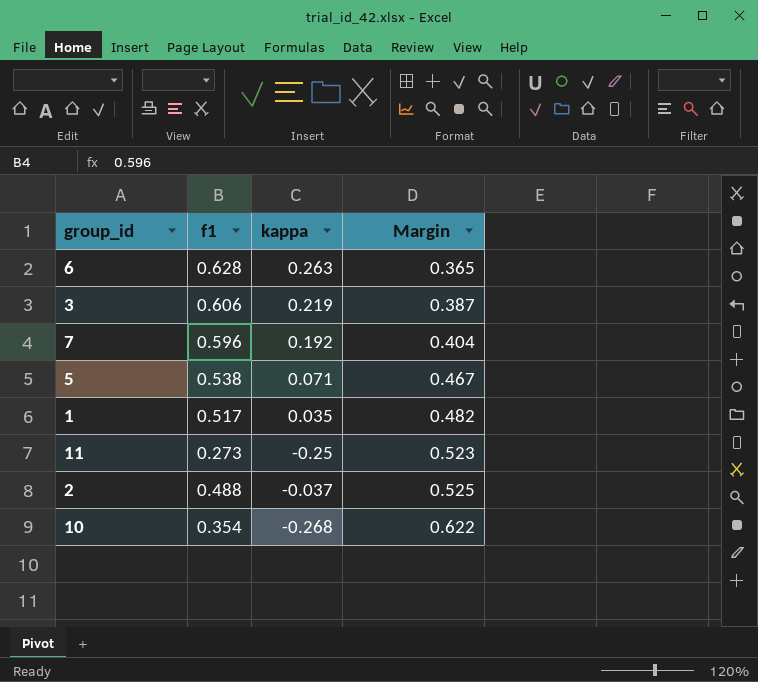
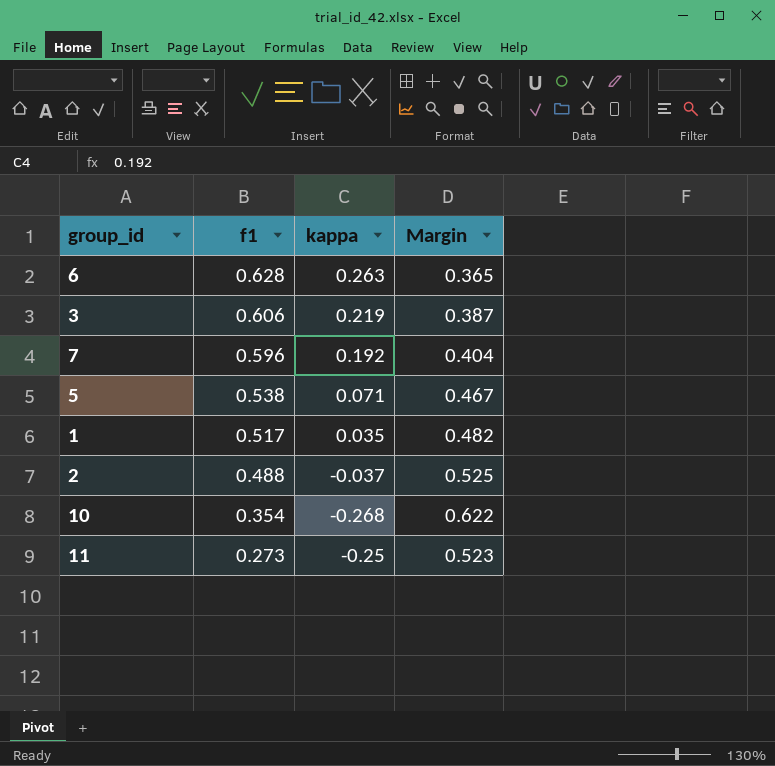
row order: Margin ascending -> f1 descending

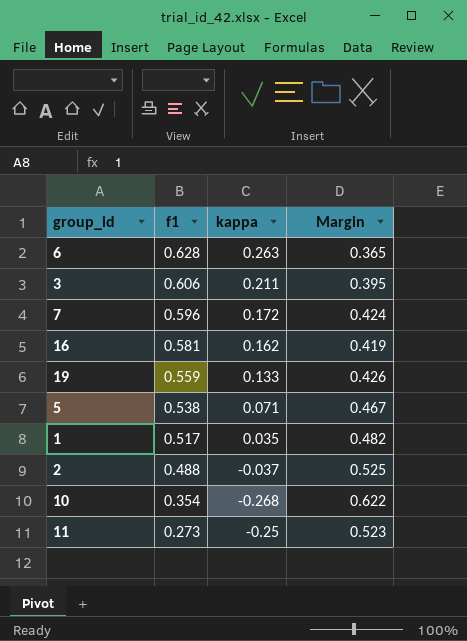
3 | kappa: 0.219 -> 0.211
3 | Margin: 0.387 -> 0.395
7 | kappa: 0.192 -> 0.172
7 | Margin: 0.404 -> 0.424
row 16: none -> 0.581 | 0.162 | 0.419
row 19: none -> 0.559 | 0.133 | 0.426

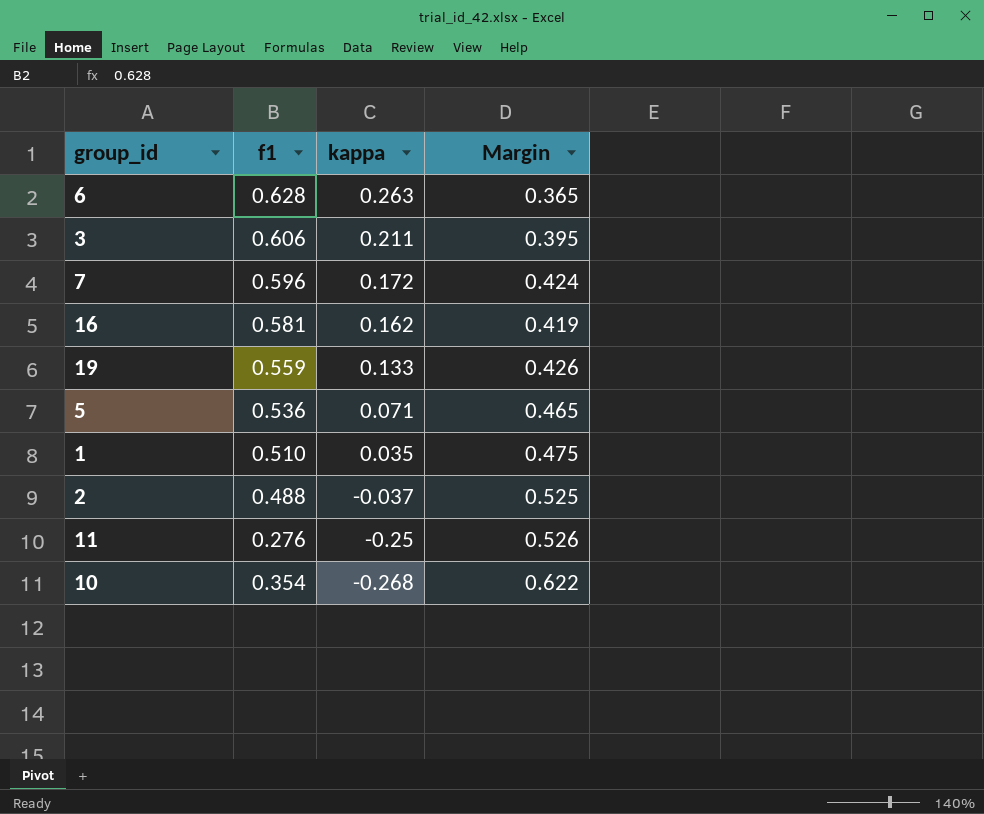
row order: f1 descending -> kappa descending
5 | f1: 0.538 -> 0.536
5 | Margin: 0.467 -> 0.465
1 | f1: 0.517 -> 0.510
1 | Margin: 0.482 -> 0.475
11 | f1: 0.273 -> 0.276
11 | Margin: 0.523 -> 0.526

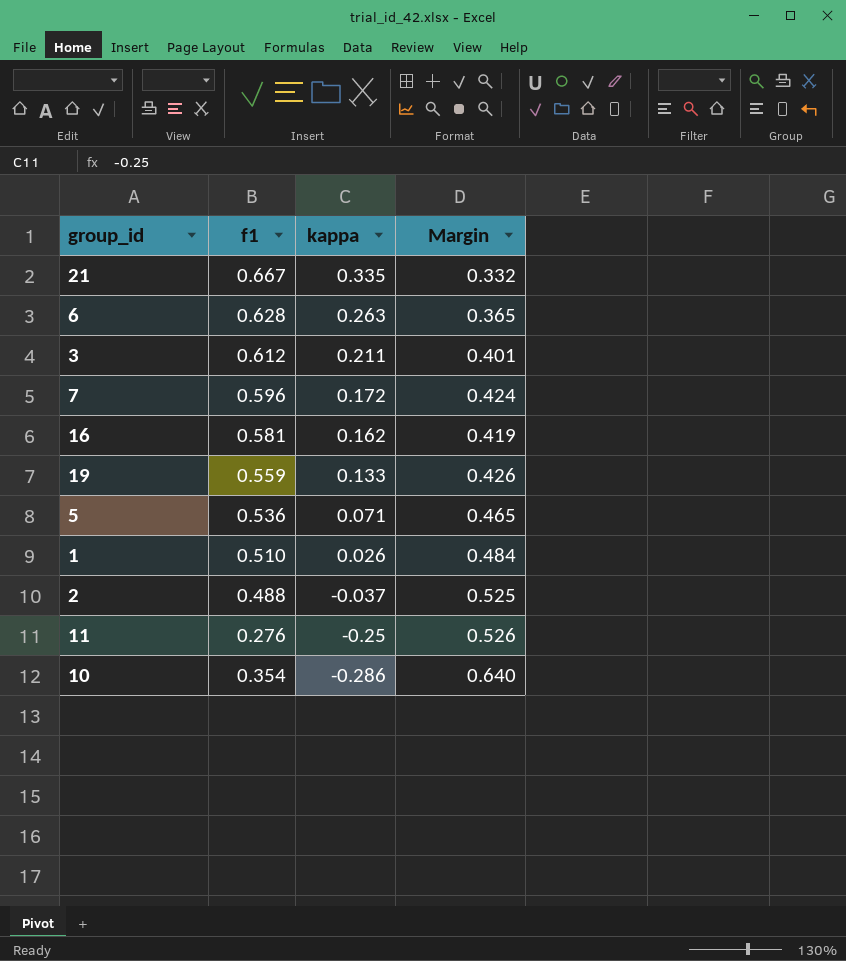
row 21: none -> 0.667 | 0.335 | 0.332
3 | f1: 0.606 -> 0.612
3 | Margin: 0.395 -> 0.401
1 | kappa: 0.035 -> 0.026
1 | Margin: 0.475 -> 0.484
10 | kappa: -0.268 -> -0.286
10 | Margin: 0.622 -> 0.640

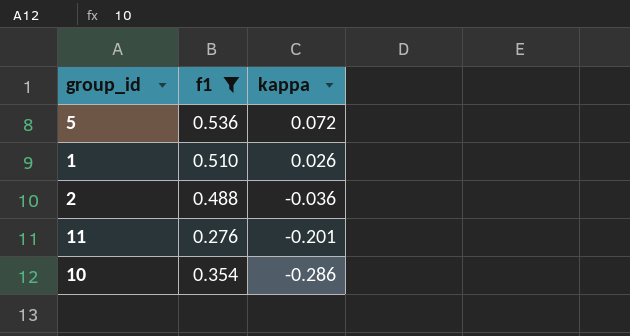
filter: none -> f1 <= 0.536
column Margin | formula: [f1] - [kappa] -> none
5 | kappa: 0.071 -> 0.072
2 | kappa: -0.037 -> -0.036
11 | kappa: -0.25 -> -0.201

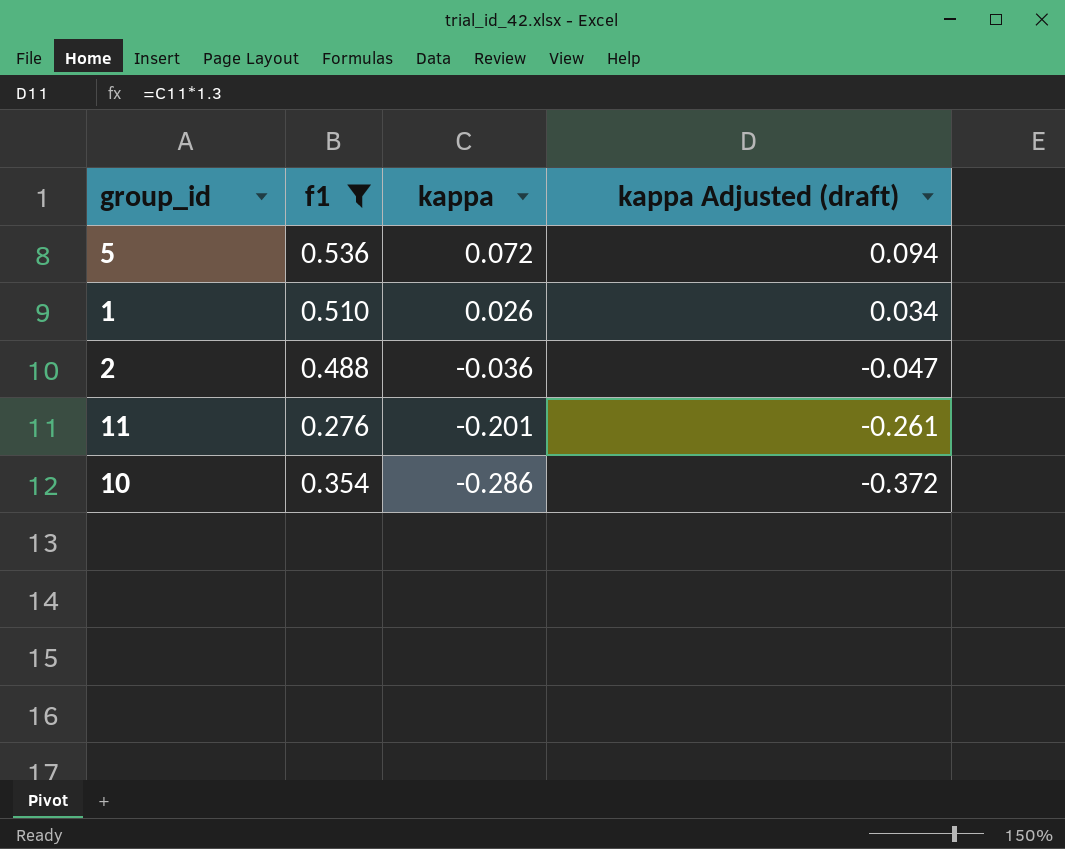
column kappa Adjusted (draft) | formula: none -> [kappa] * 1.3

